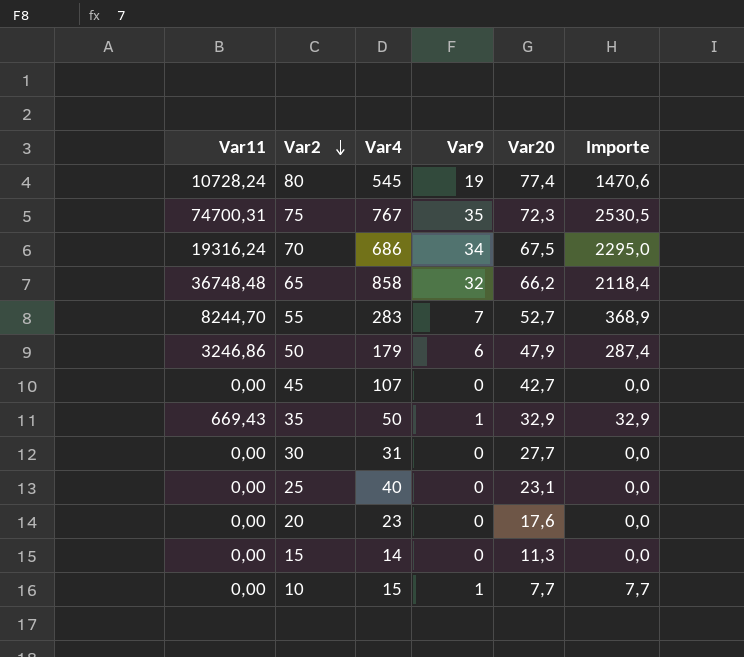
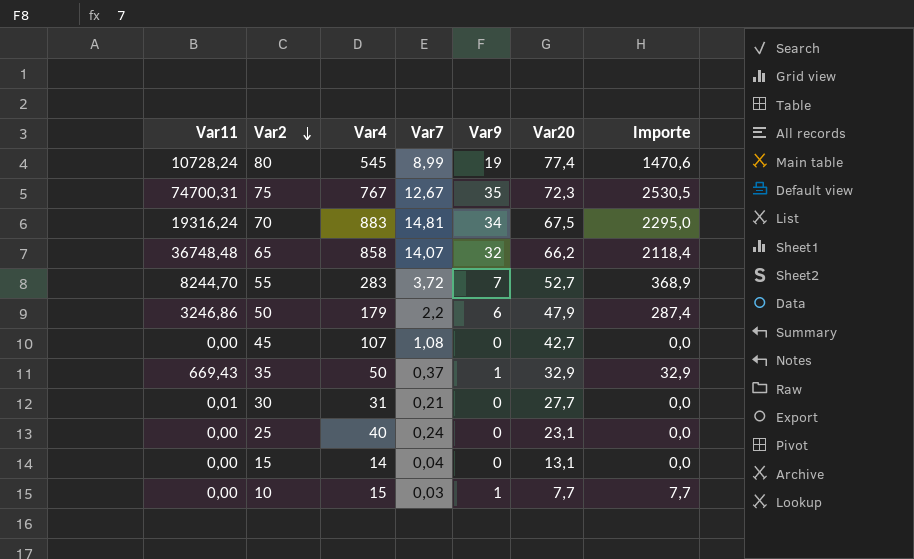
column Var7 | position: none -> 4
row 20: 0,00 | 23 | 0 | 17,6 | 0,0 -> none
70 | Var4: 686 -> 883
30 | Var11: 0,00 -> 0,01
15 | Var20: 11,3 -> 13,1

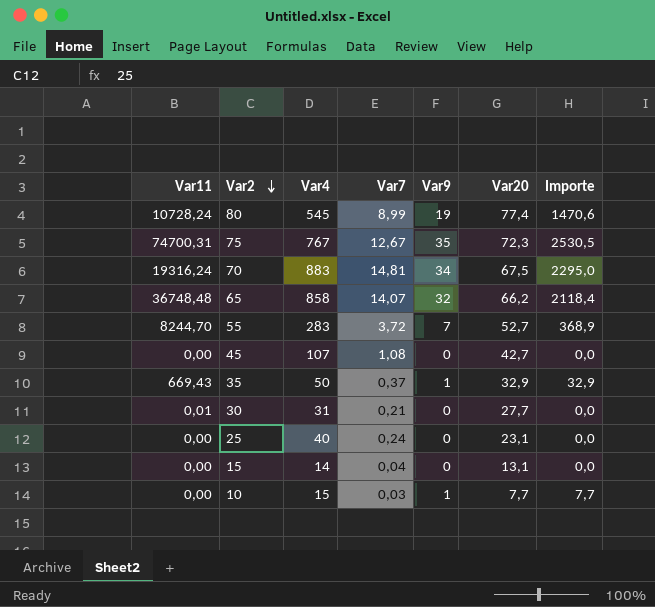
row 50: 3246,86 | 179 | 2,2 | 6 | 47,9 | 287,4 -> none

